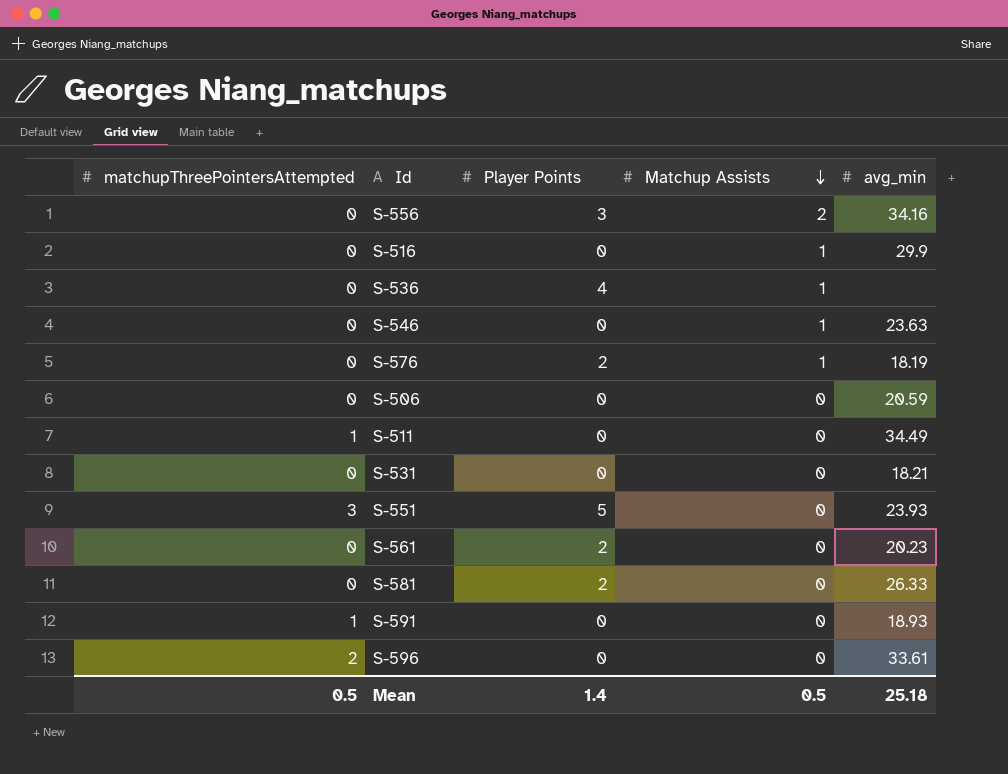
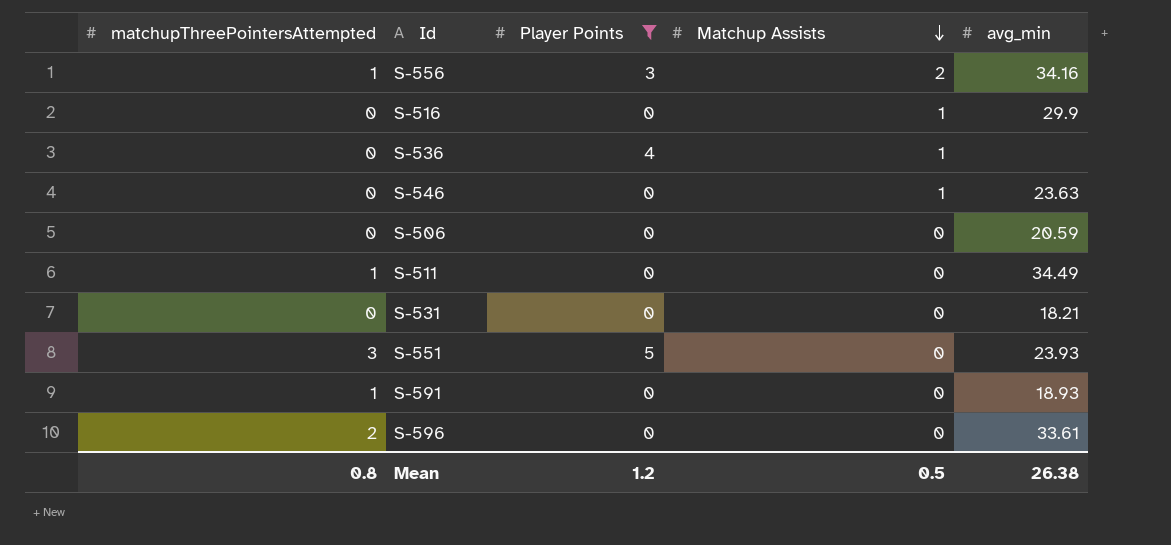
filter: none -> Player Points != 2
S-556 | matchupThreePointersAttempted: 0 -> 1
Mean | matchupThreePointersAttempted: 0.5 -> 0.8
Mean | Player Points: 1.4 -> 1.2
Mean | avg_min: 25.18 -> 26.38

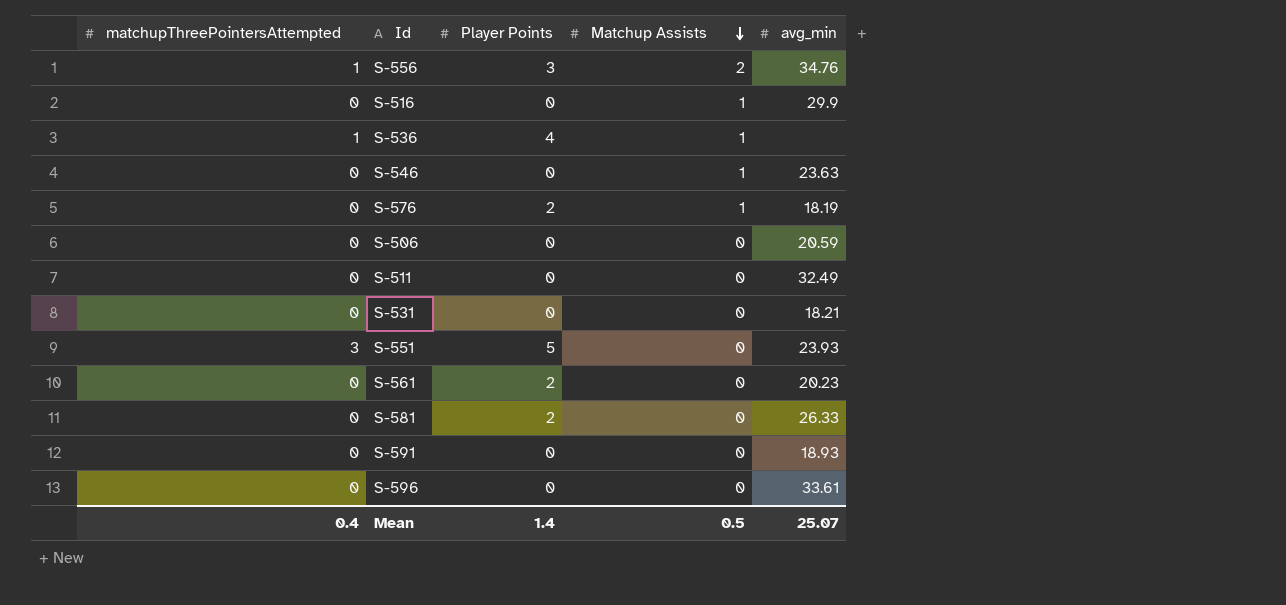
filter: Player Points != 2 -> none
S-556 | avg_min: 34.16 -> 34.76
S-536 | matchupThreePointersAttempted: 0 -> 1
S-511 | matchupThreePointersAttempted: 1 -> 0
S-511 | avg_min: 34.49 -> 32.49
S-591 | matchupThreePointersAttempted: 1 -> 0
S-596 | matchupThreePointersAttempted: 2 -> 0
Mean | matchupThreePointersAttempted: 0.8 -> 0.4
Mean | Player Points: 1.2 -> 1.4
Mean | avg_min: 26.38 -> 25.07

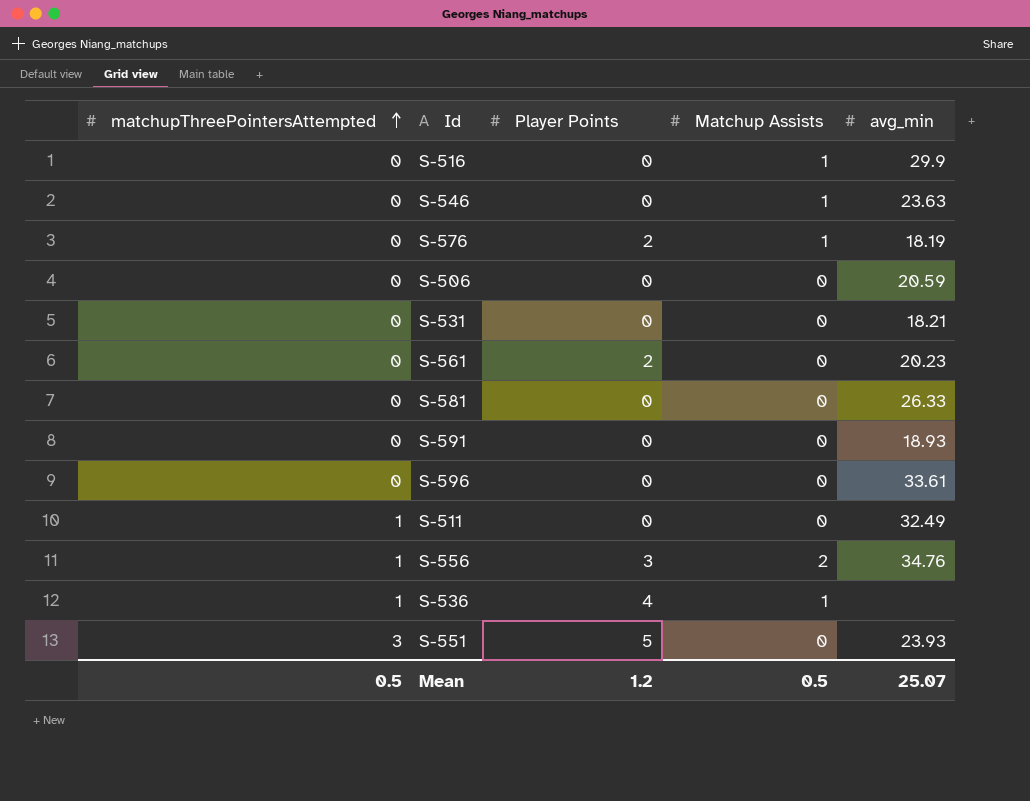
row order: Matchup Assists descending -> matchupThreePointersAttempted ascending
S-581 | Player Points: 2 -> 0
S-511 | matchupThreePointersAttempted: 0 -> 1
Mean | matchupThreePointersAttempted: 0.4 -> 0.5
Mean | Player Points: 1.4 -> 1.2

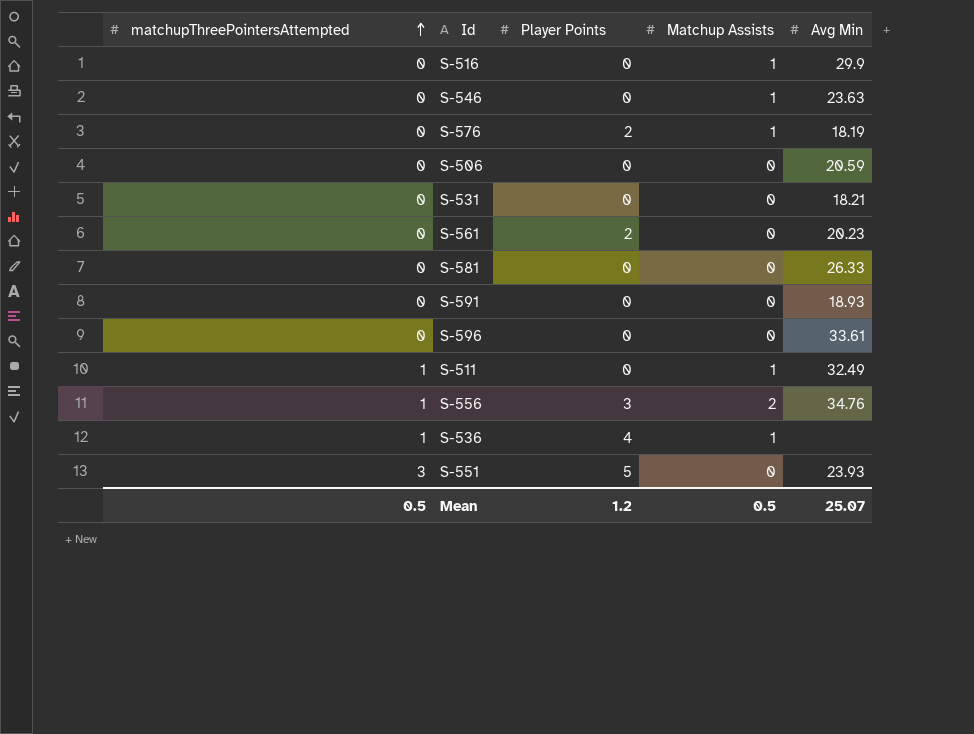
column name: avg_min -> Avg Min
S-511 | Matchup Assists: 0 -> 1

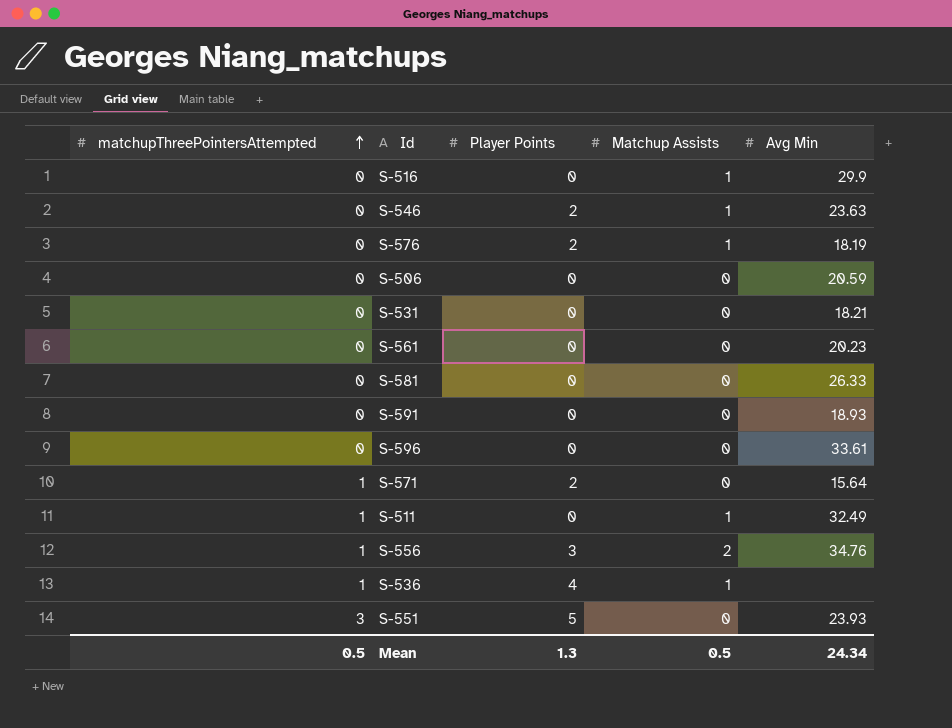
S-546 | Player Points: 0 -> 2
S-561 | Player Points: 2 -> 0
row S-571: none -> 1 | 2 | 0 | 15.64
Mean | Player Points: 1.2 -> 1.3
Mean | Avg Min: 25.07 -> 24.34

